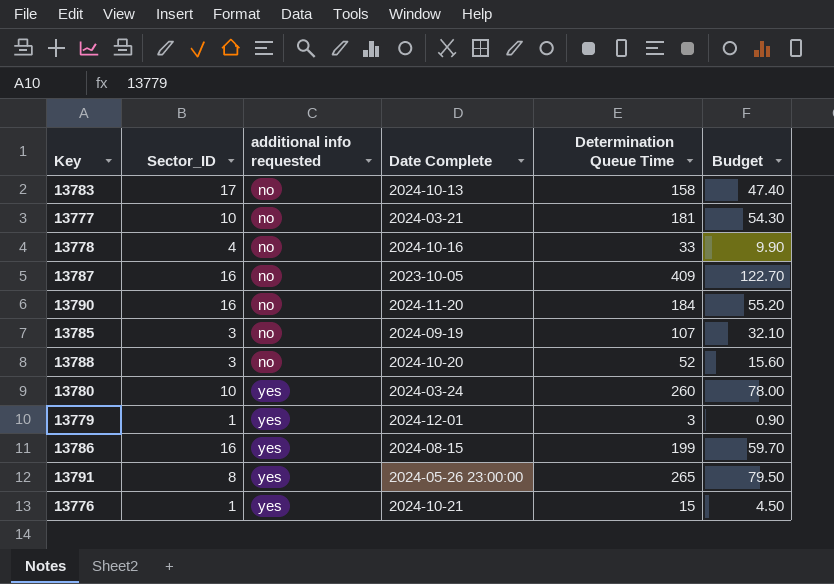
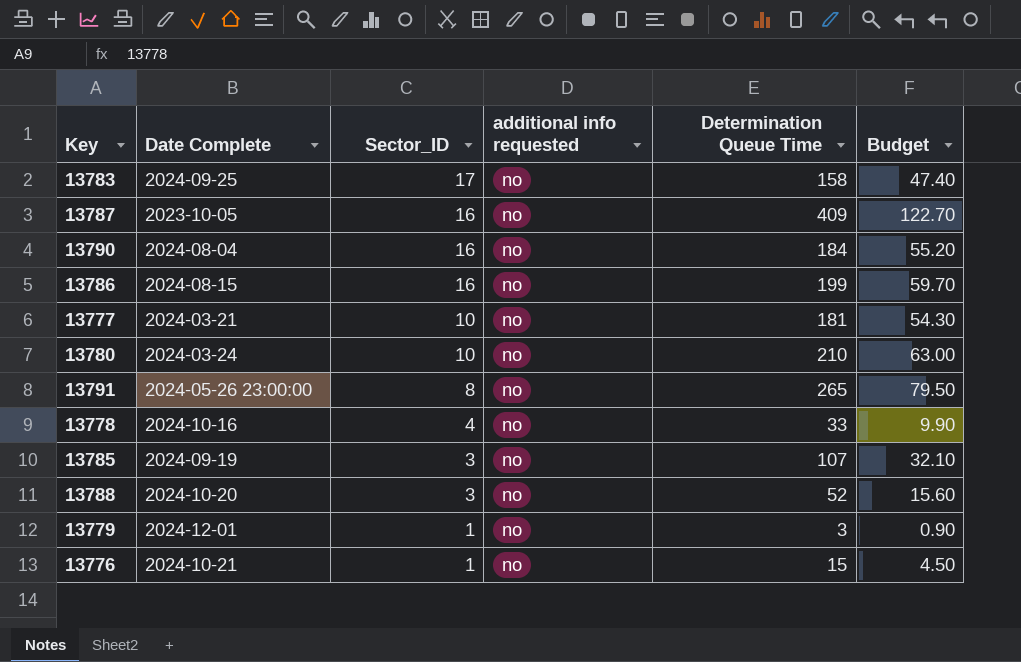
row order: additional info requested ascending -> Sector_ID descending
column Date Complete | position: 4 -> 2
13783 | Date Complete: 2024-10-13 -> 2024-09-25
13790 | Date Complete: 2024-11-20 -> 2024-08-04
13786 | additional info requested: yes -> no
13780 | additional info requested: yes -> no
13780 | Determination Queue Time: 260 -> 210
13780 | Budget: 78.00 -> 63.00
13791 | additional info requested: yes -> no
13779 | additional info requested: yes -> no
13776 | additional info requested: yes -> no

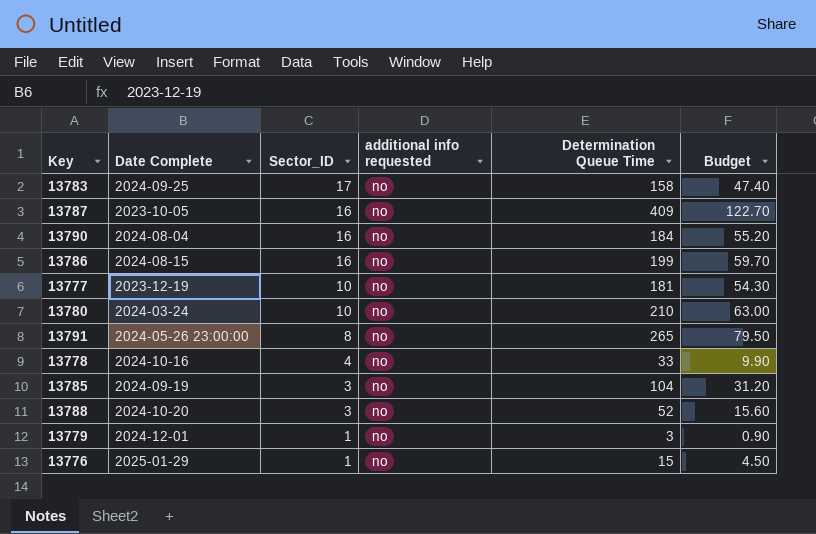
13777 | Date Complete: 2024-03-21 -> 2023-12-19
13785 | Determination Queue Time: 107 -> 104
13785 | Budget: 32.10 -> 31.20
13776 | Date Complete: 2024-10-21 -> 2025-01-29

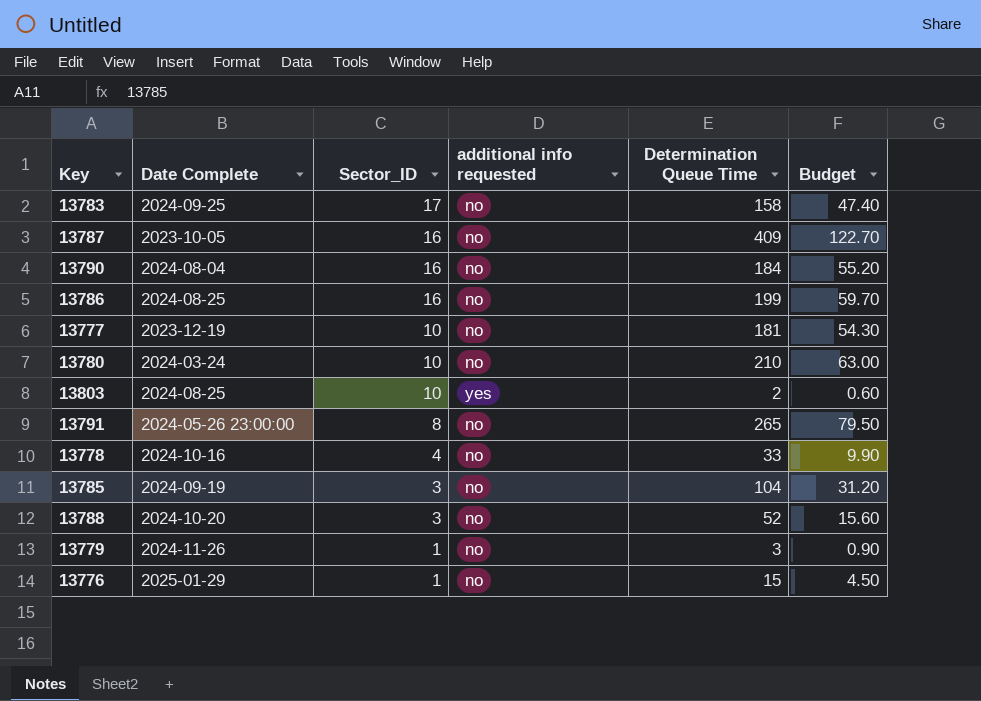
13786 | Date Complete: 2024-08-15 -> 2024-08-25
row 13803: none -> 2024-08-25 | 10 | yes | 2 | 0.60
13779 | Date Complete: 2024-12-01 -> 2024-11-26

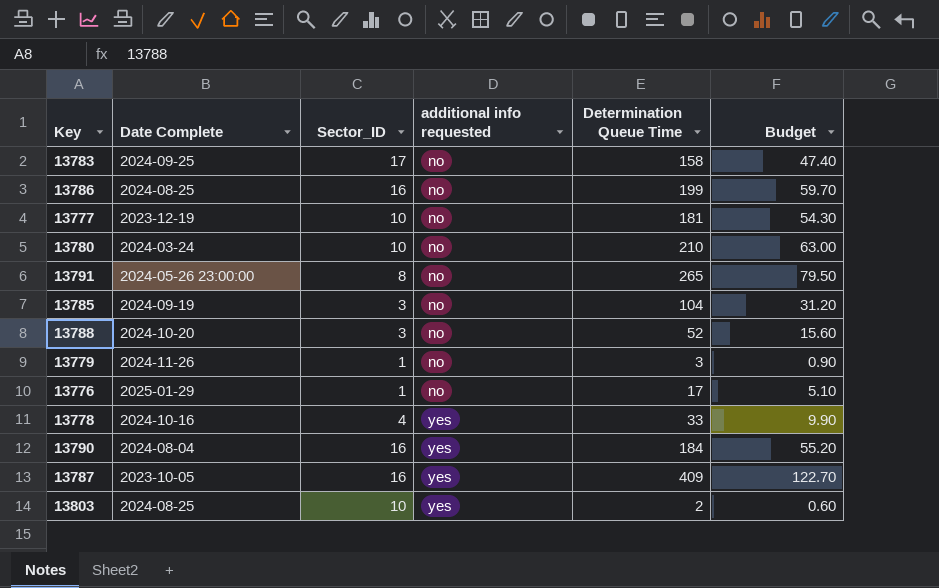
row order: Sector_ID descending -> additional info requested ascending
13776 | Determination Queue Time: 15 -> 17
13776 | Budget: 4.50 -> 5.10
13778 | additional info requested: no -> yes
13790 | additional info requested: no -> yes
13787 | additional info requested: no -> yes

